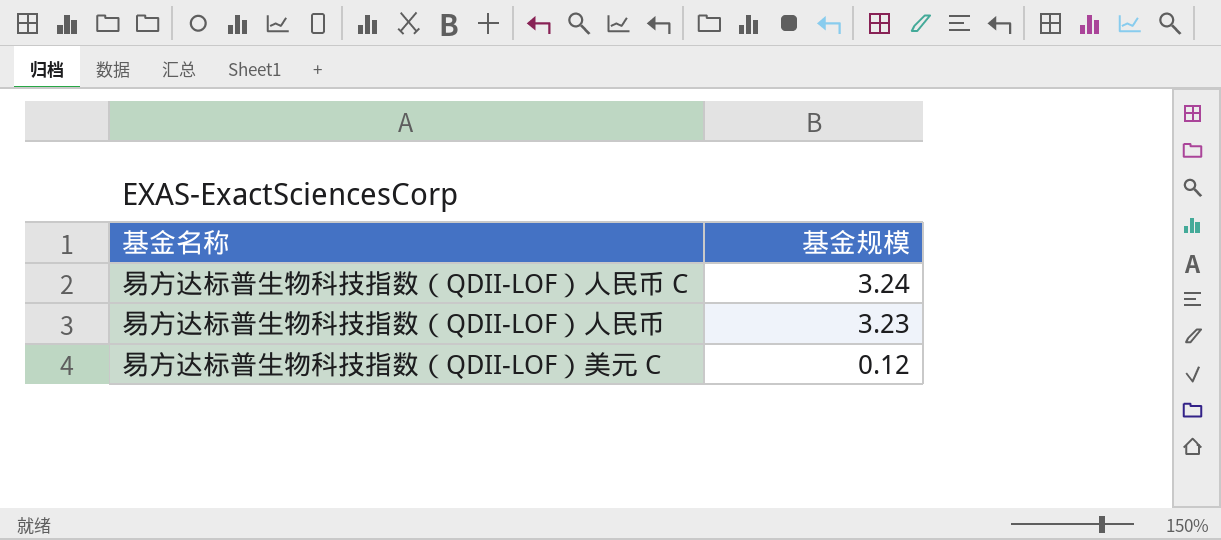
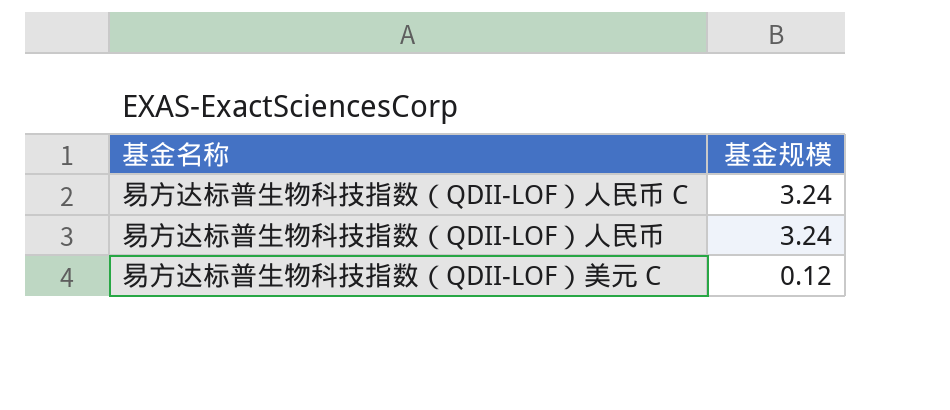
易方达标普生物科技指数（QDII-LOF）人民币 | 基金规模: 3.23 -> 3.24

